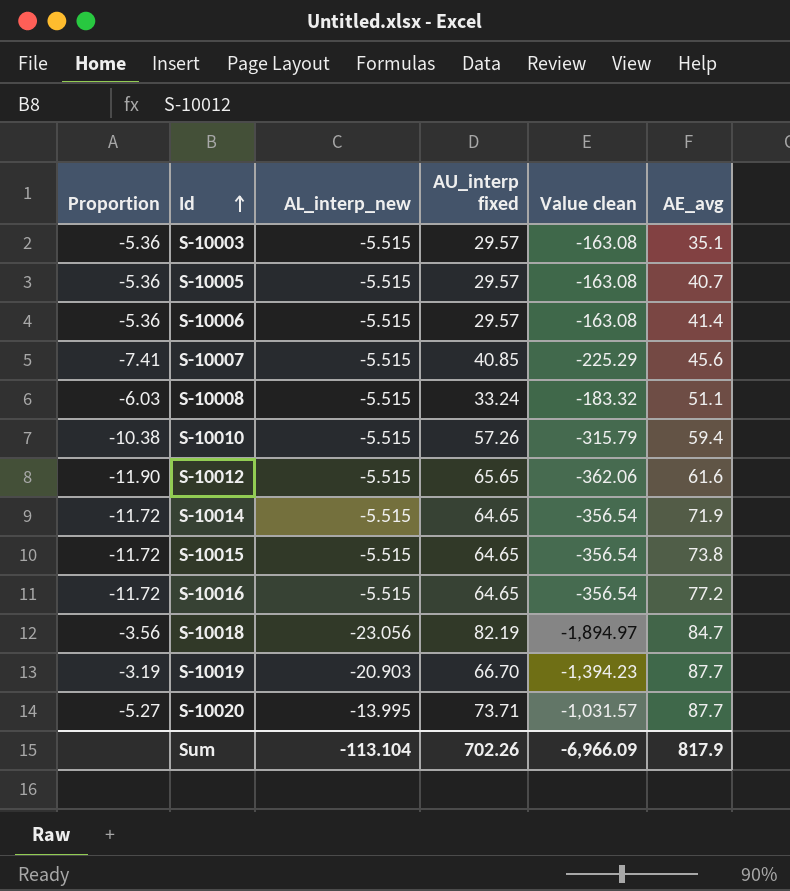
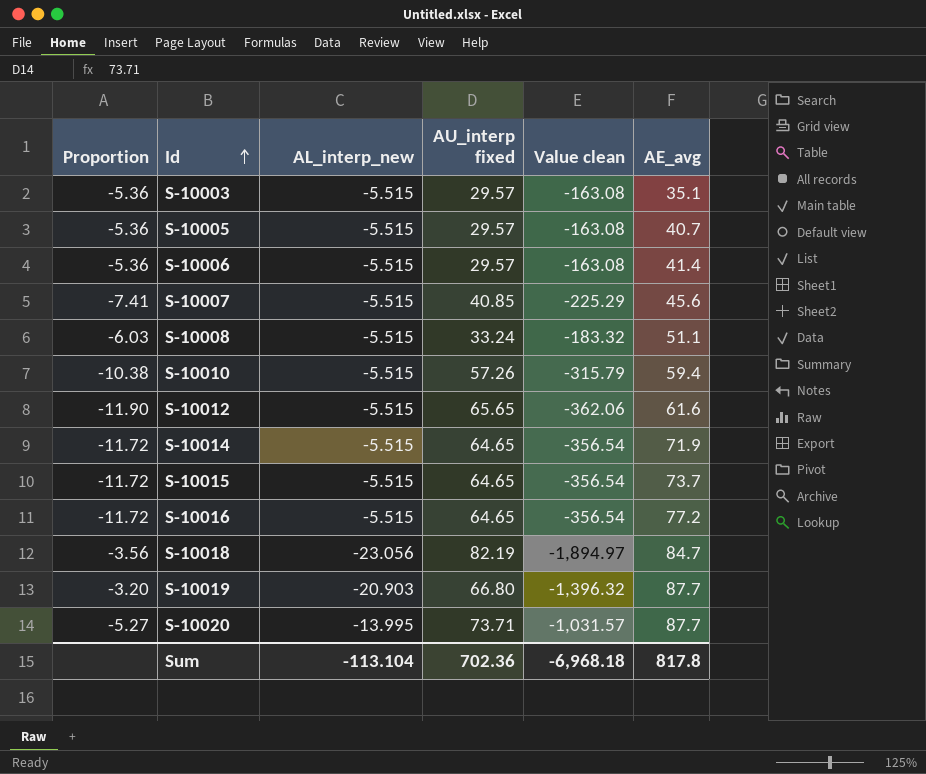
S-10015 | AE_avg: 73.8 -> 73.7
S-10019 | Proportion: -3.19 -> -3.20
S-10019 | AU_interp fixed: 66.70 -> 66.80
S-10019 | Value clean: -1,394.23 -> -1,396.32
Sum | AU_interp fixed: 702.26 -> 702.36
Sum | Value clean: -6,966.09 -> -6,968.18
Sum | AE_avg: 817.9 -> 817.8

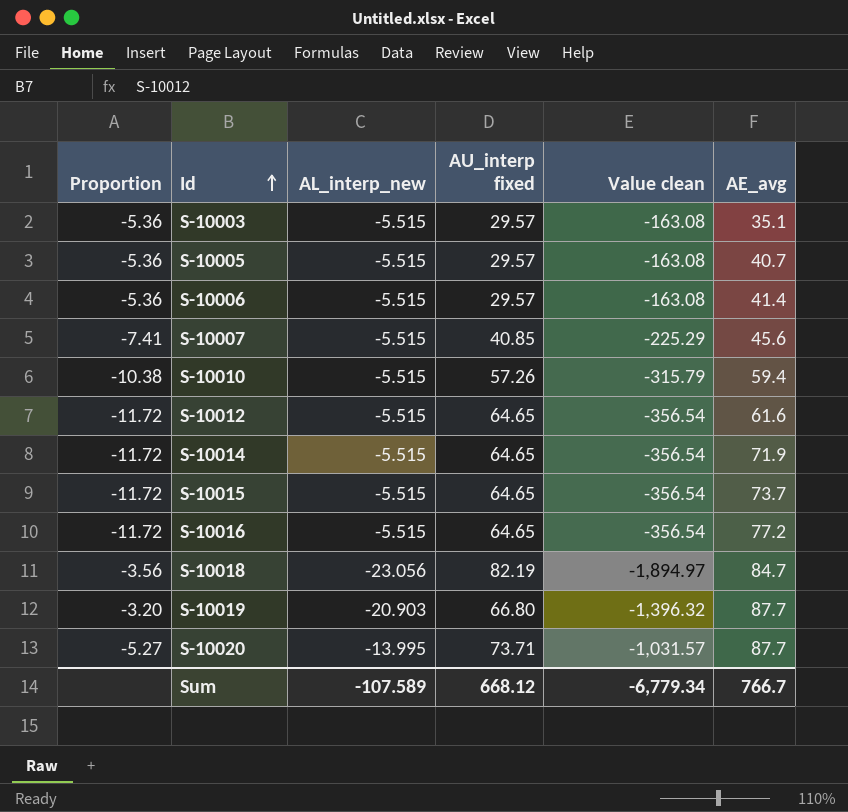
row S-10008: -6.03 | -5.515 | 33.24 | -183.32 | 51.1 -> none
S-10012 | Proportion: -11.90 -> -11.72
S-10012 | AU_interp fixed: 65.65 -> 64.65
S-10012 | Value clean: -362.06 -> -356.54
Sum | AL_interp_new: -113.104 -> -107.589
Sum | AU_interp fixed: 702.36 -> 668.12
Sum | Value clean: -6,968.18 -> -6,779.34
Sum | AE_avg: 817.8 -> 766.7

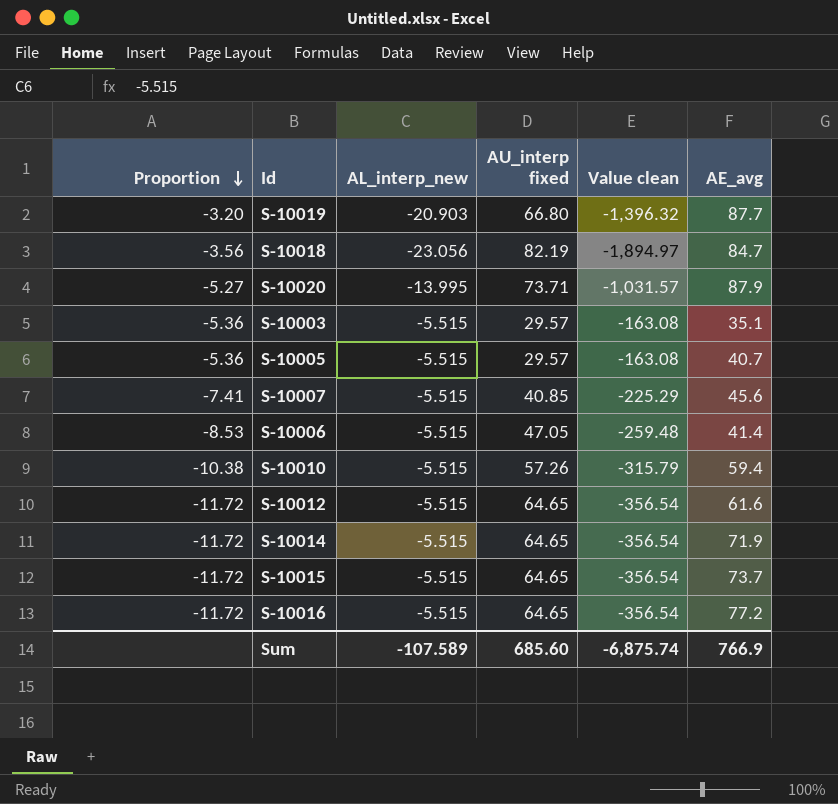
row order: Id ascending -> Proportion descending
S-10020 | AE_avg: 87.7 -> 87.9
S-10006 | Proportion: -5.36 -> -8.53
S-10006 | AU_interp fixed: 29.57 -> 47.05
S-10006 | Value clean: -163.08 -> -259.48
Sum | AU_interp fixed: 668.12 -> 685.60
Sum | Value clean: -6,779.34 -> -6,875.74
Sum | AE_avg: 766.7 -> 766.9

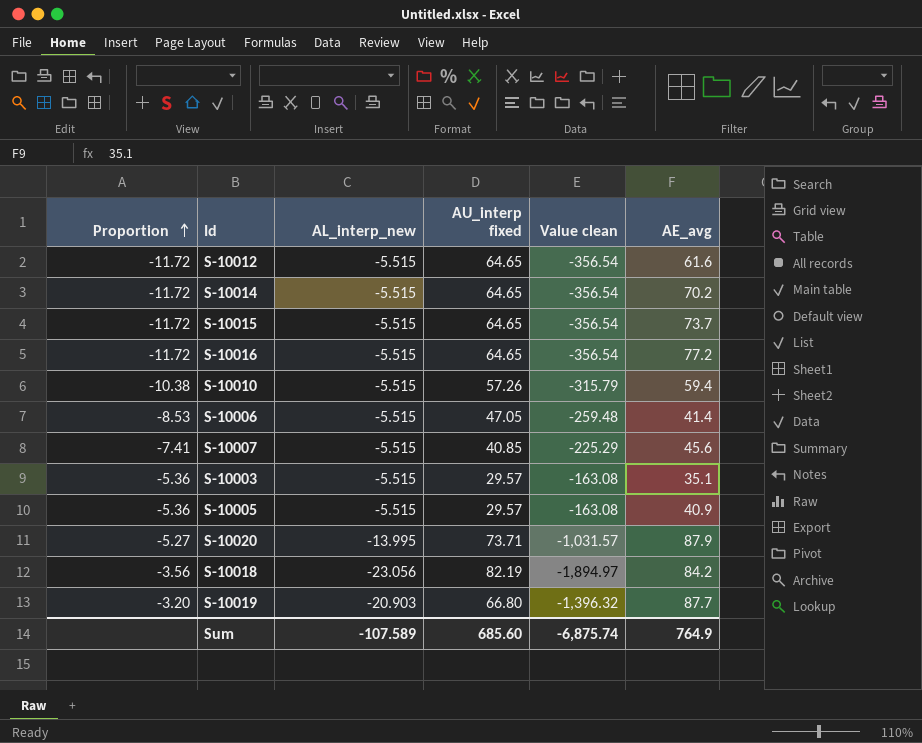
row order: Proportion descending -> Proportion ascending
S-10014 | AE_avg: 71.9 -> 70.2
S-10005 | AE_avg: 40.7 -> 40.9
S-10018 | AE_avg: 84.7 -> 84.2
Sum | AE_avg: 766.9 -> 764.9

